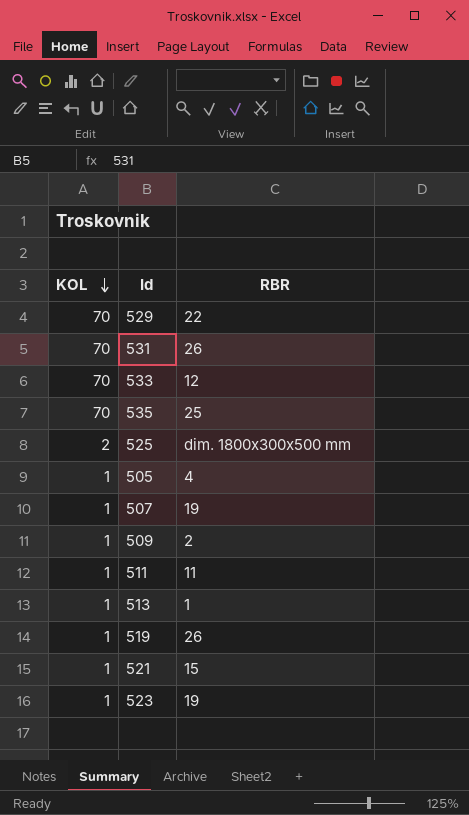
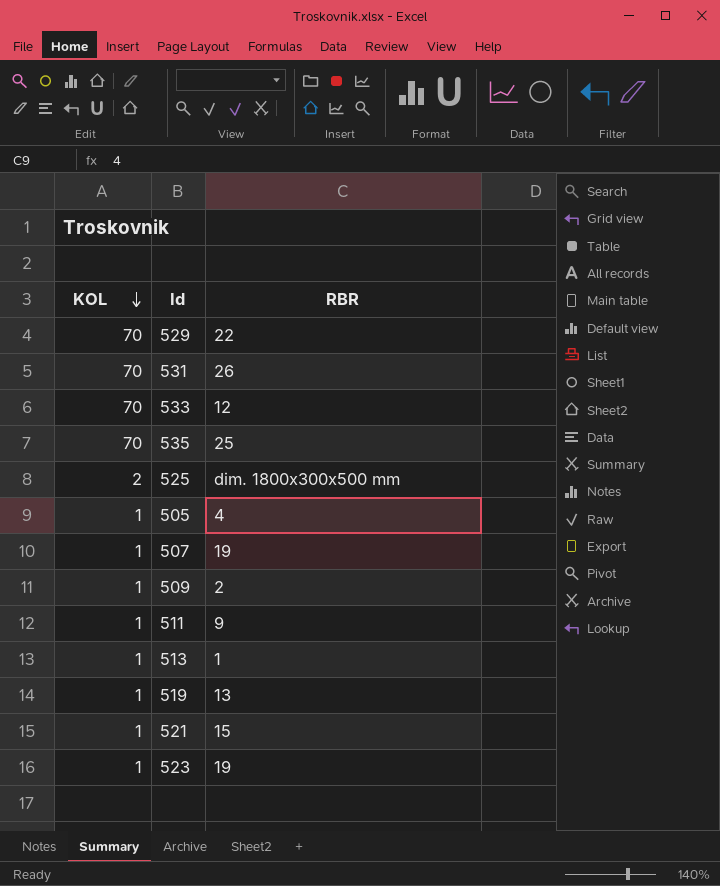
511 | RBR: 11 -> 9
519 | RBR: 26 -> 13

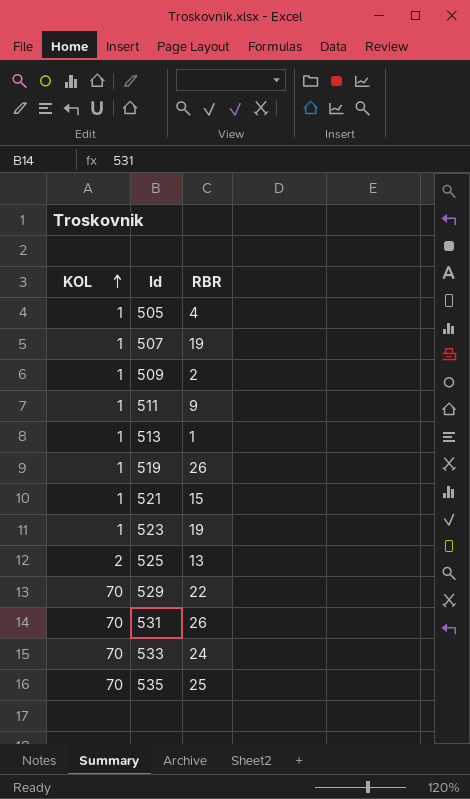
row order: KOL descending -> KOL ascending
519 | RBR: 13 -> 26
525 | RBR: dim. 1800x300x500 mm -> 13
533 | RBR: 12 -> 24

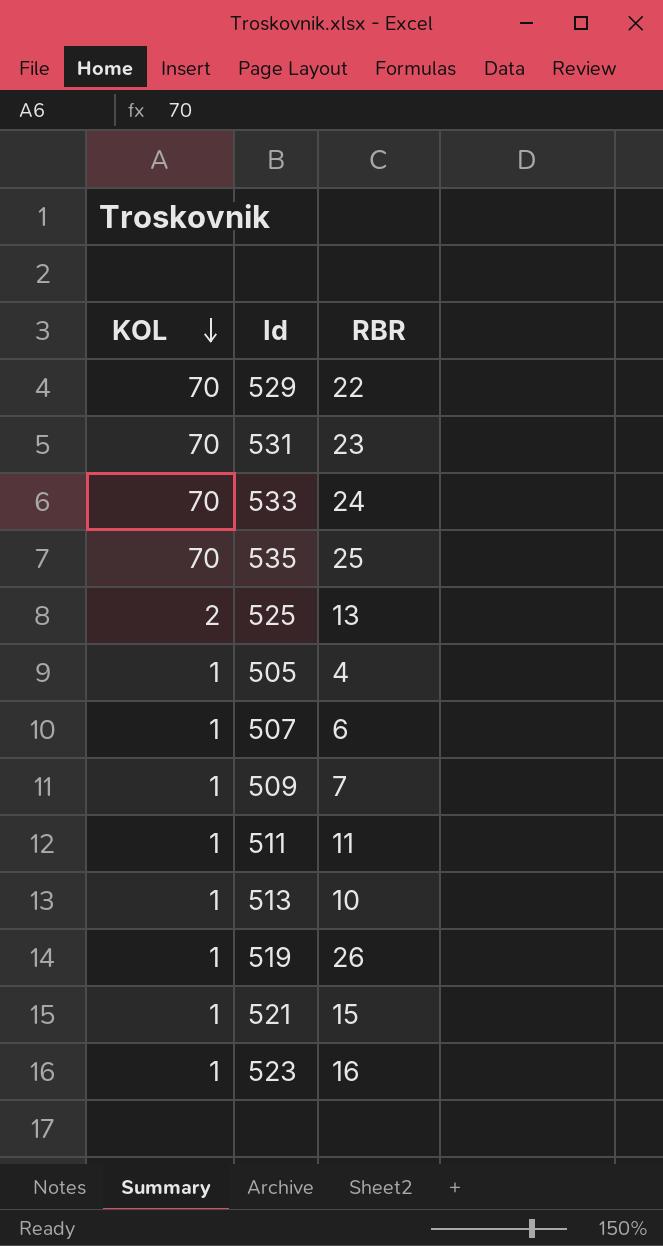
row order: KOL ascending -> KOL descending
531 | RBR: 26 -> 23
507 | RBR: 19 -> 6
509 | RBR: 2 -> 7
511 | RBR: 9 -> 11
513 | RBR: 1 -> 10
523 | RBR: 19 -> 16

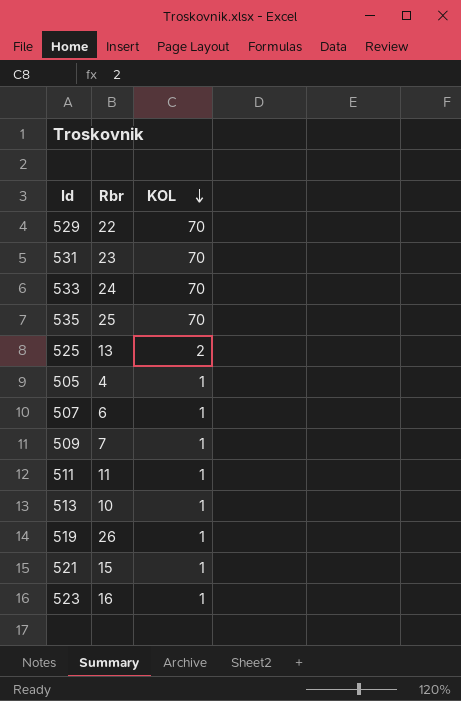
column name: RBR -> Rbr
column KOL | position: 1 -> 3

